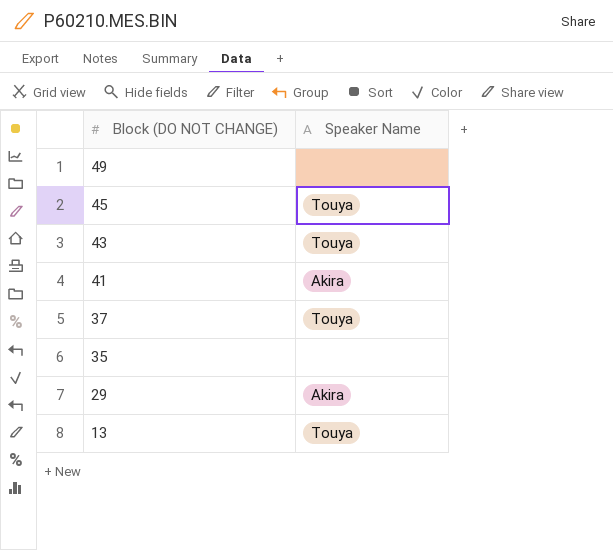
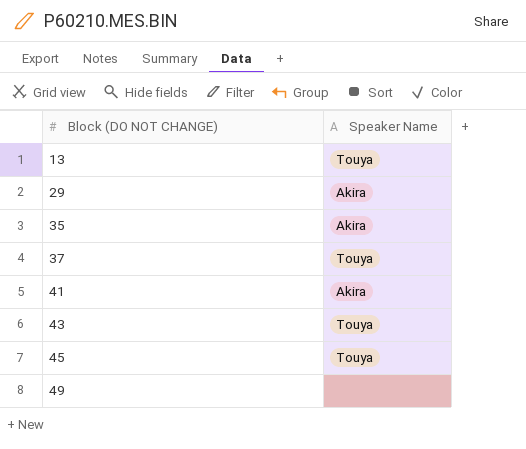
row order: Block (DO NOT CHANGE) descending -> Block (DO NOT CHANGE) ascending
35 | Speaker Name: none -> Akira

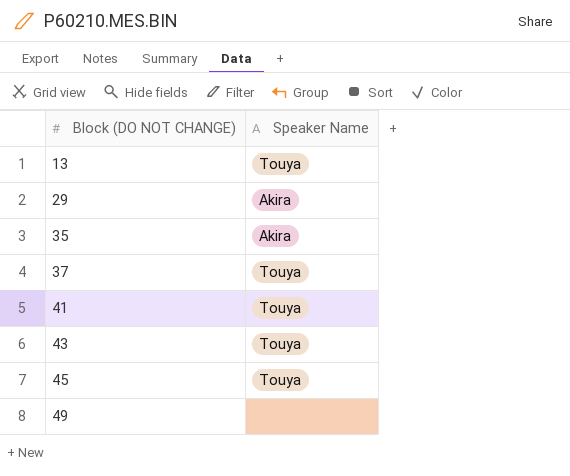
41 | Speaker Name: Akira -> Touya

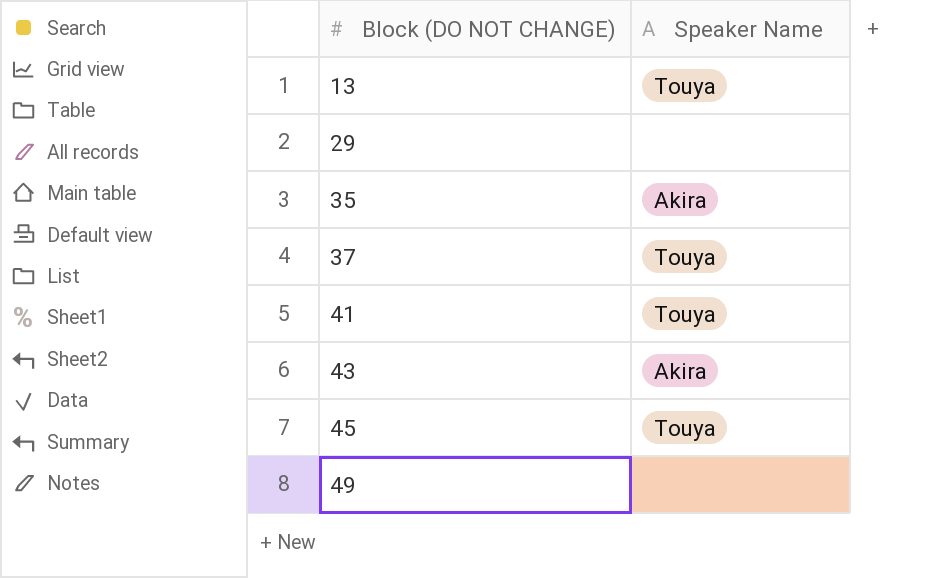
29 | Speaker Name: Akira -> none
43 | Speaker Name: Touya -> Akira

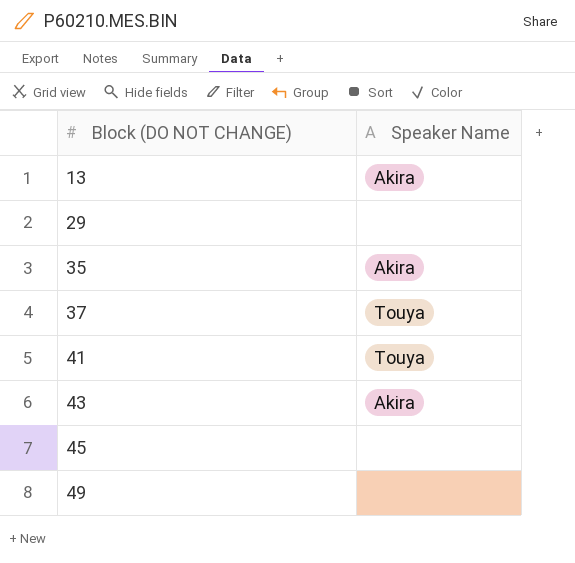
13 | Speaker Name: Touya -> Akira
45 | Speaker Name: Touya -> none

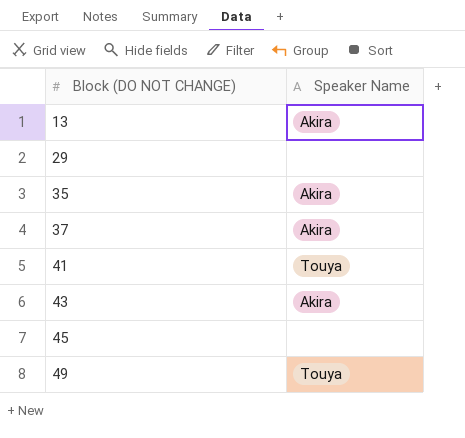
37 | Speaker Name: Touya -> Akira
49 | Speaker Name: none -> Touya

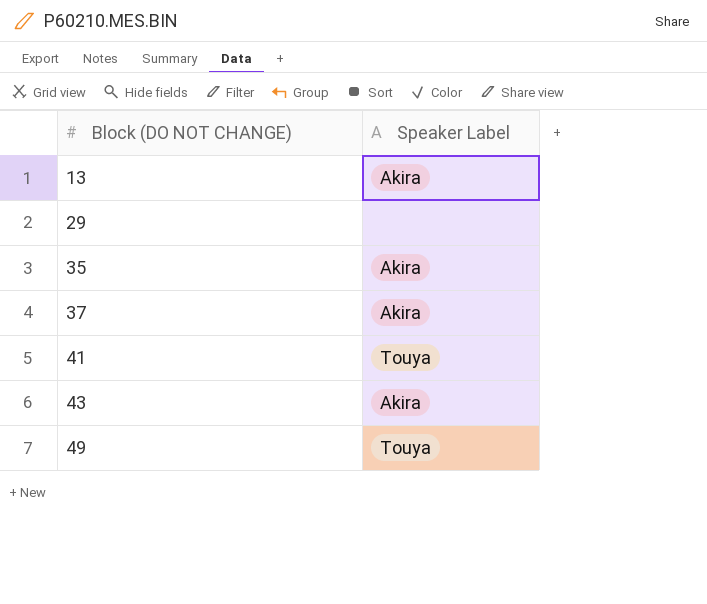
column name: Speaker Name -> Speaker Label
row 45: none -> none

